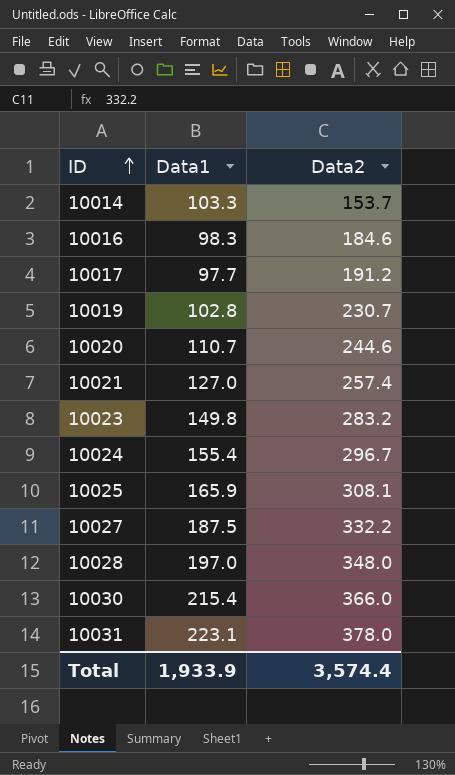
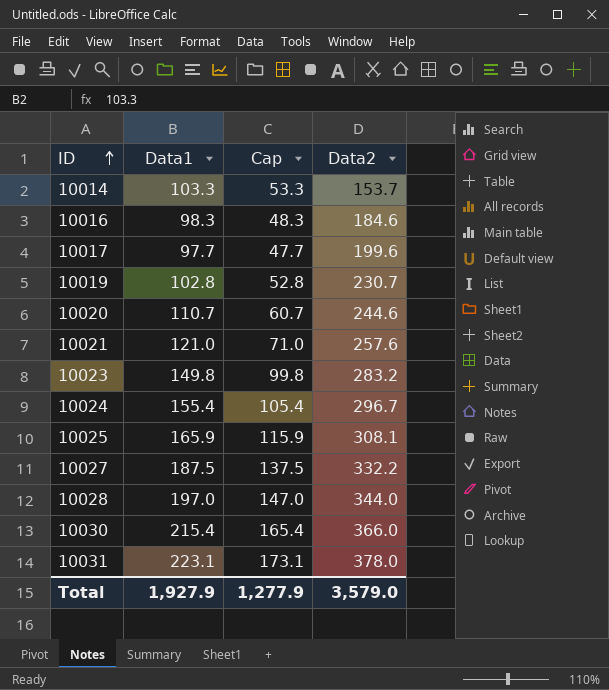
column Cap | formula: none -> [Data1] - 50
10017 | Data2: 191.2 -> 199.6
10021 | Data1: 127.0 -> 121.0
10021 | Data2: 257.4 -> 257.6
10028 | Data2: 348.0 -> 344.0
Total | Data1: 1,933.9 -> 1,927.9
Total | Data2: 3,574.4 -> 3,579.0

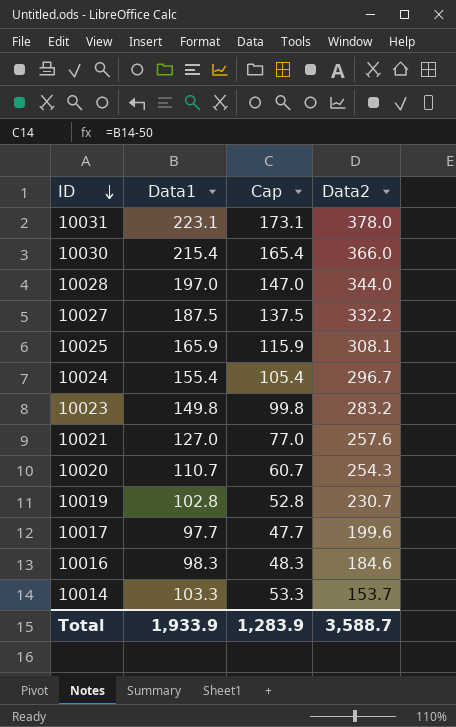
row order: ID ascending -> ID descending
10021 | Data1: 121.0 -> 127.0
10021 | Cap: 71.0 -> 77.0
10020 | Data2: 244.6 -> 254.3
Total | Data1: 1,927.9 -> 1,933.9
Total | Cap: 1,277.9 -> 1,283.9
Total | Data2: 3,579.0 -> 3,588.7

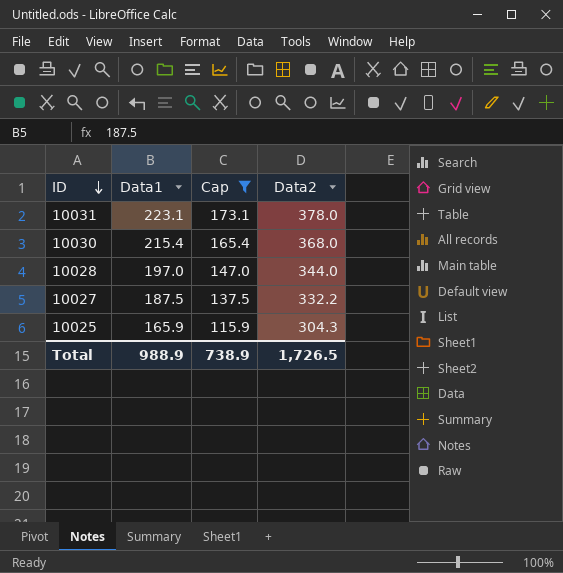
filter: none -> Cap >= 115.9
10030 | Data2: 366.0 -> 368.0
10025 | Data2: 308.1 -> 304.3
Total | Data1: 1,933.9 -> 988.9
Total | Cap: 1,283.9 -> 738.9
Total | Data2: 3,588.7 -> 1,726.5

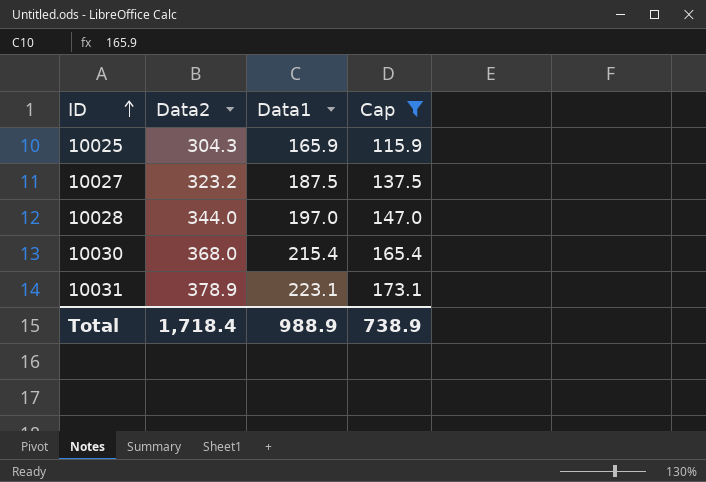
row order: ID descending -> ID ascending
column Data2 | position: 4 -> 2
10027 | Data2: 332.2 -> 323.2
10031 | Data2: 378.0 -> 378.9
Total | Data2: 1,726.5 -> 1,718.4

